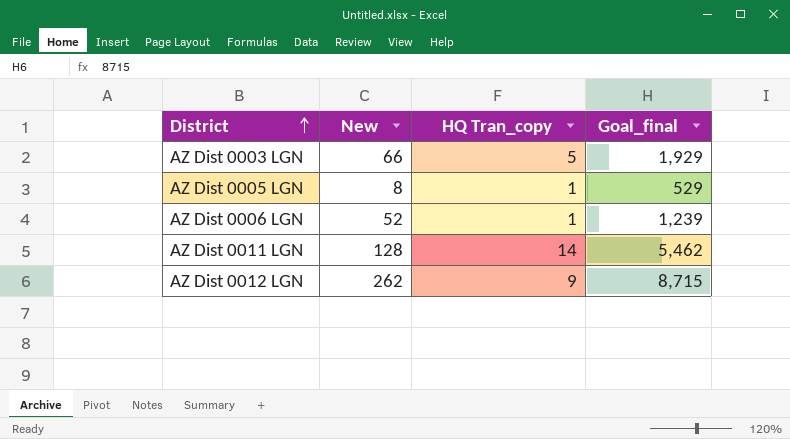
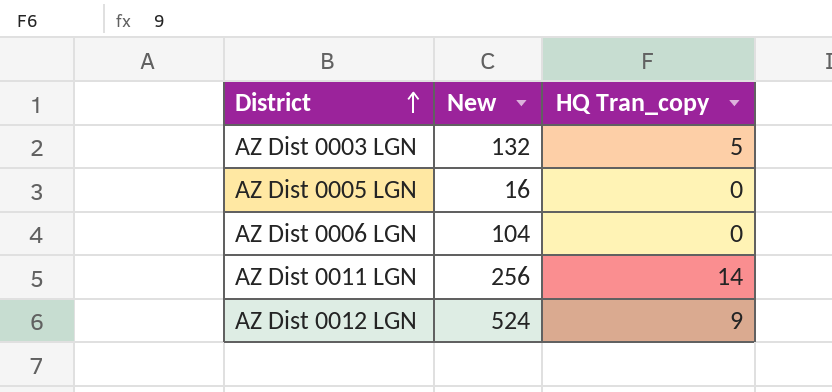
column Goal_final | position: 4 -> none
AZ Dist 0003 LGN | New: 66 -> 132
AZ Dist 0005 LGN | New: 8 -> 16
AZ Dist 0005 LGN | HQ Tran_copy: 1 -> 0
AZ Dist 0006 LGN | New: 52 -> 104
AZ Dist 0006 LGN | HQ Tran_copy: 1 -> 0
AZ Dist 0011 LGN | New: 128 -> 256
AZ Dist 0012 LGN | New: 262 -> 524

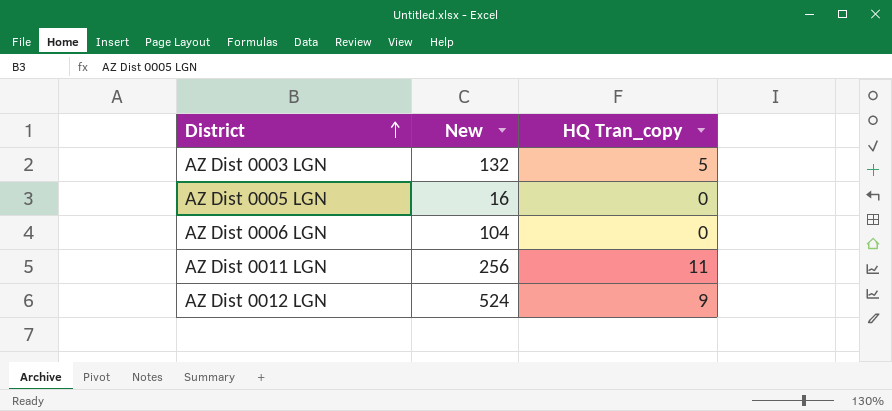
AZ Dist 0011 LGN | HQ Tran_copy: 14 -> 11

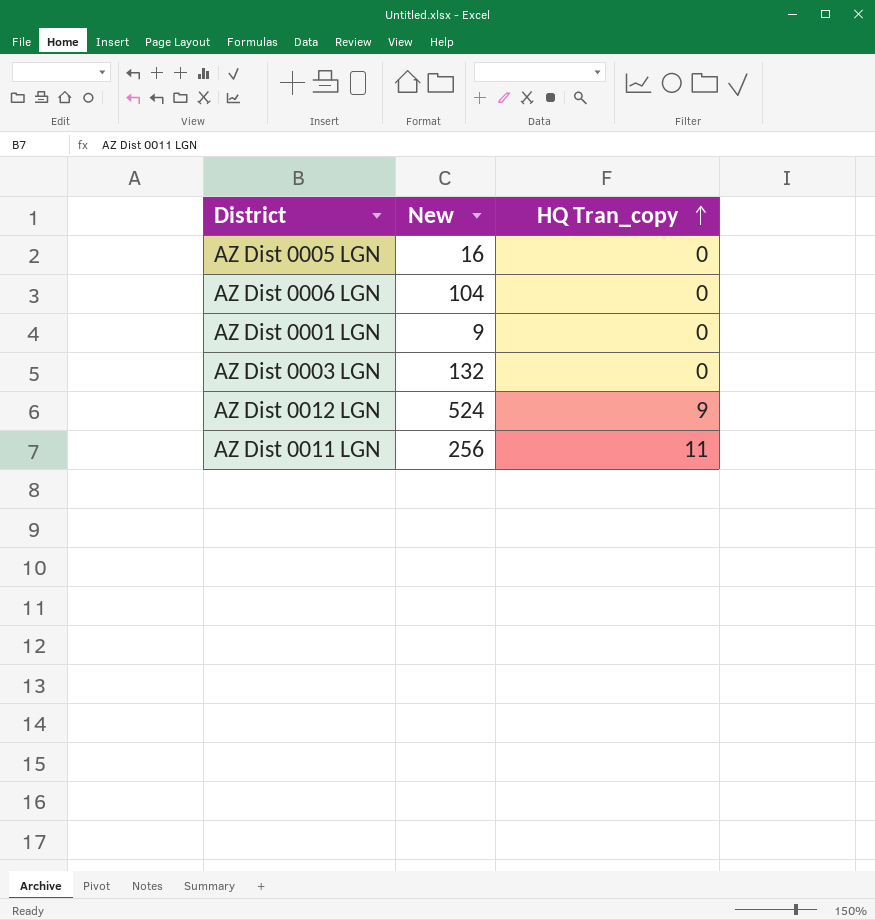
row order: District ascending -> HQ Tran_copy ascending
row AZ Dist 0001 LGN: none -> 9 | 0
AZ Dist 0003 LGN | HQ Tran_copy: 5 -> 0

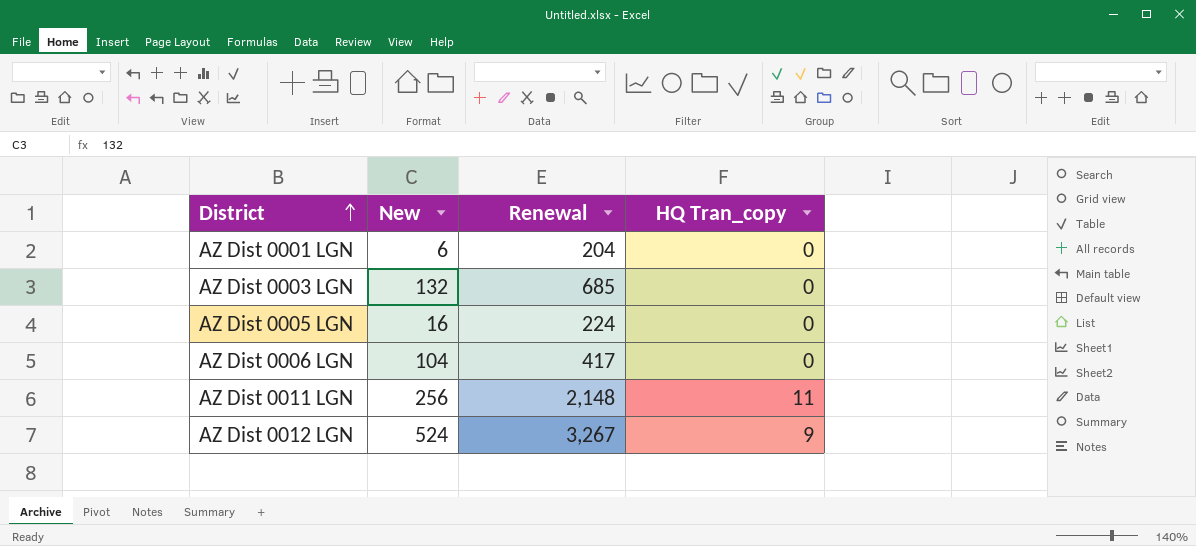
row order: HQ Tran_copy ascending -> District ascending
column Renewal | position: none -> 3
AZ Dist 0001 LGN | New: 9 -> 6

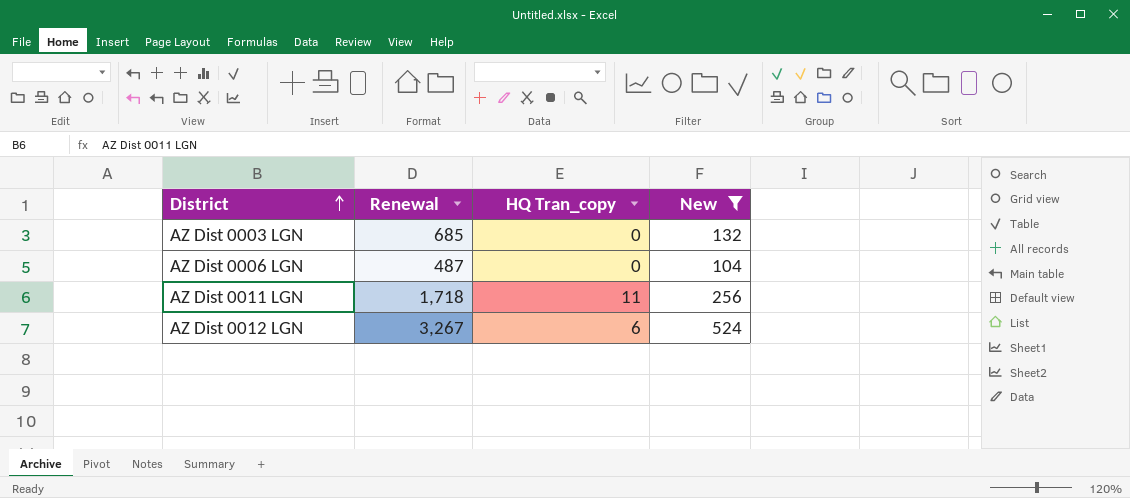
filter: none -> New >= 104
column New | position: 2 -> 4
AZ Dist 0006 LGN | Renewal: 417 -> 487
AZ Dist 0011 LGN | Renewal: 2,148 -> 1,718
AZ Dist 0012 LGN | HQ Tran_copy: 9 -> 6

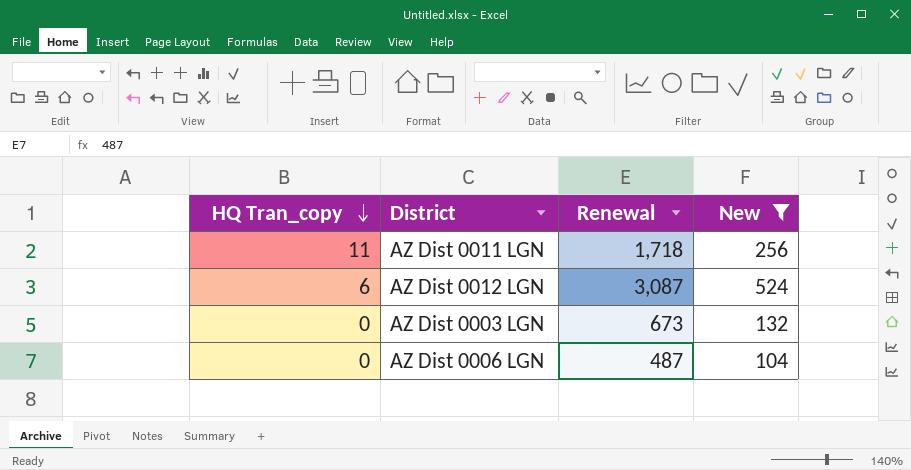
row order: District ascending -> HQ Tran_copy descending
column HQ Tran_copy | position: 3 -> 1
AZ Dist 0012 LGN | Renewal: 3,267 -> 3,087
AZ Dist 0003 LGN | Renewal: 685 -> 673

